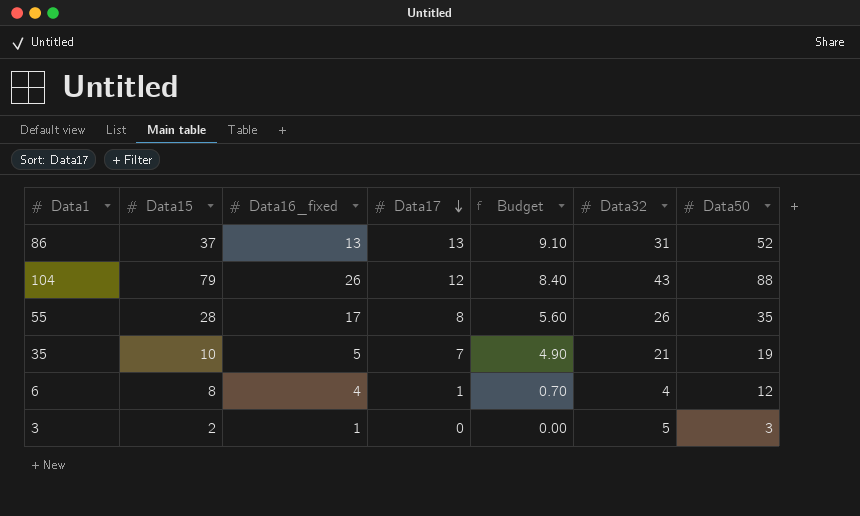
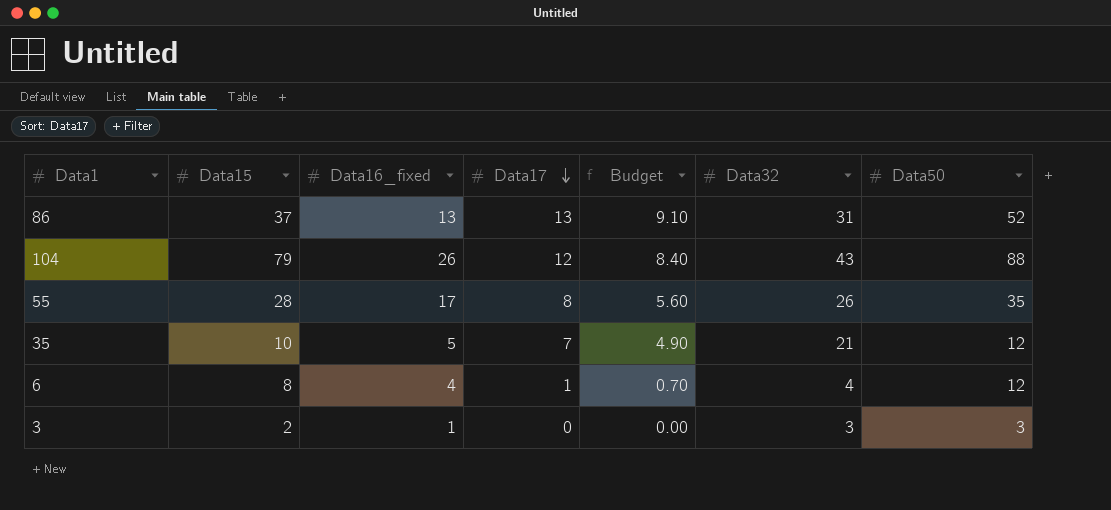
35 | Data50: 19 -> 12
3 | Data32: 5 -> 3

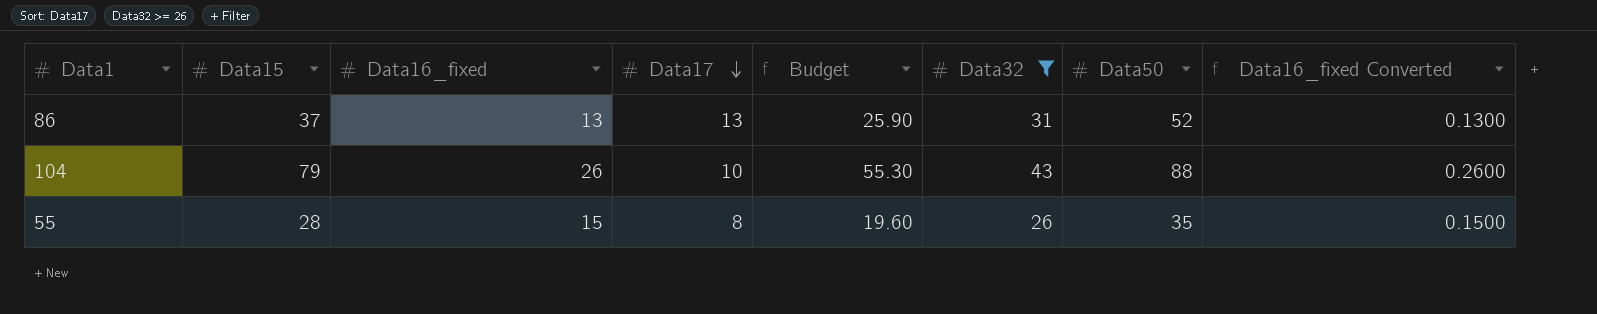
filter: none -> Data32 >= 26
column Budget | formula: [Data17] * 0.7 -> [Data15] * 0.7
column Data16_fixed Converted | formula: none -> [Data16_fixed] * 0.01
104 | Data17: 12 -> 10
55 | Data16_fixed: 17 -> 15

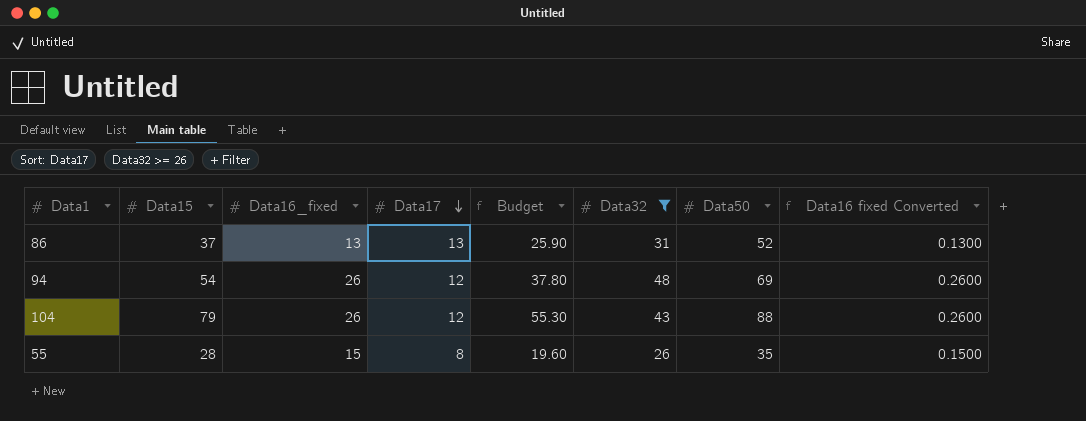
column name: Data16_fixed Converted -> Data16 fixed Converted
row 94: none -> 54 | 26 | 12 | 37.80 | 48 | 69 | 0.2600
104 | Data17: 10 -> 12

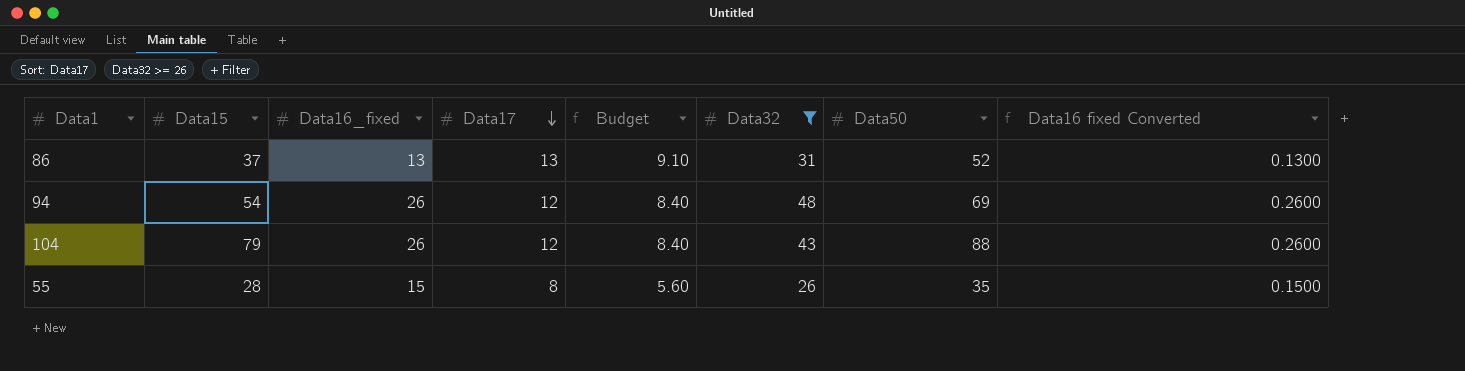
column Budget | formula: [Data15] * 0.7 -> [Data17] * 0.7

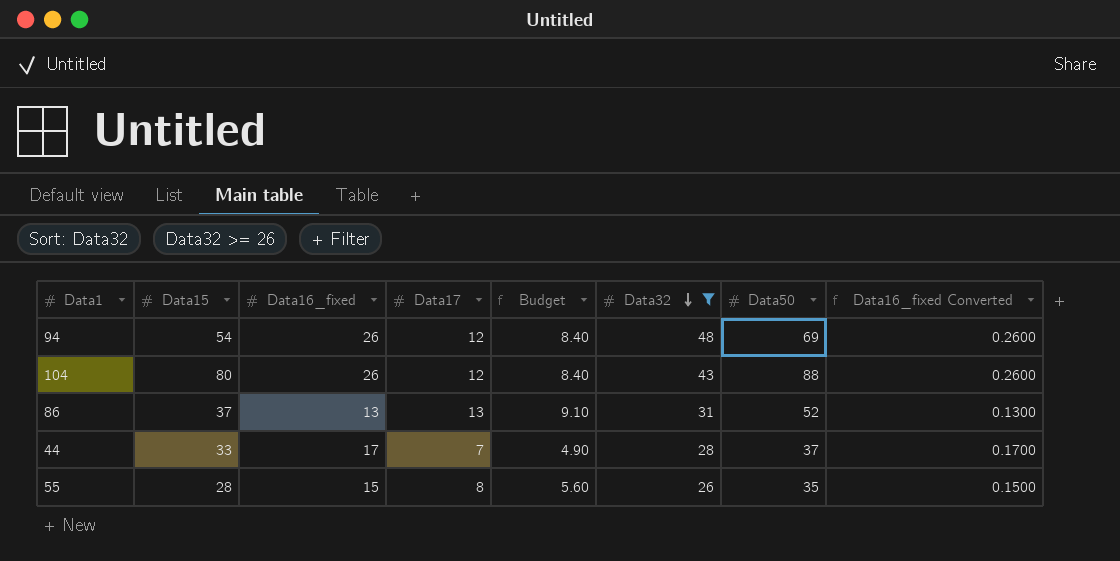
row order: Data17 descending -> Data32 descending
column name: Data16 fixed Converted -> Data16_fixed Converted
104 | Data15: 79 -> 80
row 44: none -> 33 | 17 | 7 | 4.90 | 28 | 37 | 0.1700

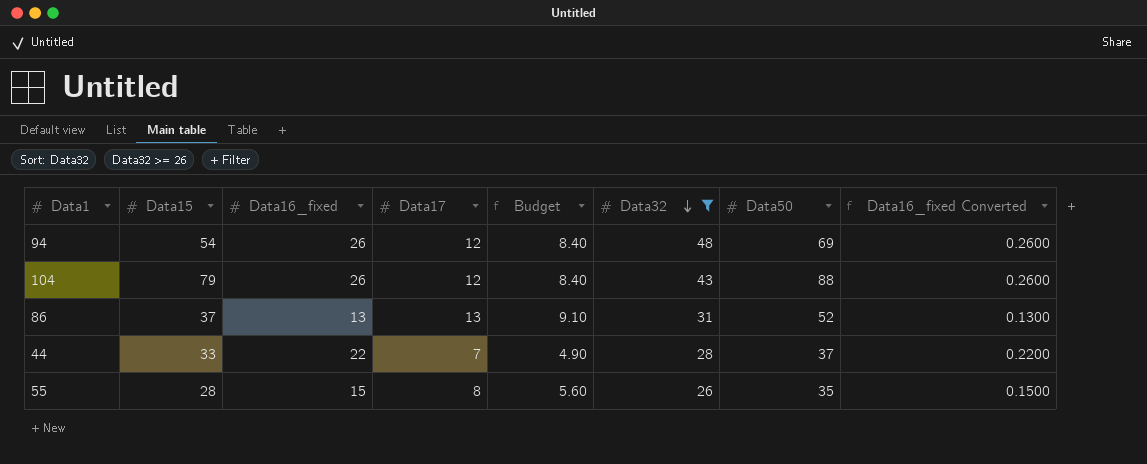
104 | Data15: 80 -> 79
44 | Data16_fixed: 17 -> 22
44 | Data16_fixed Converted: 0.1700 -> 0.2200

